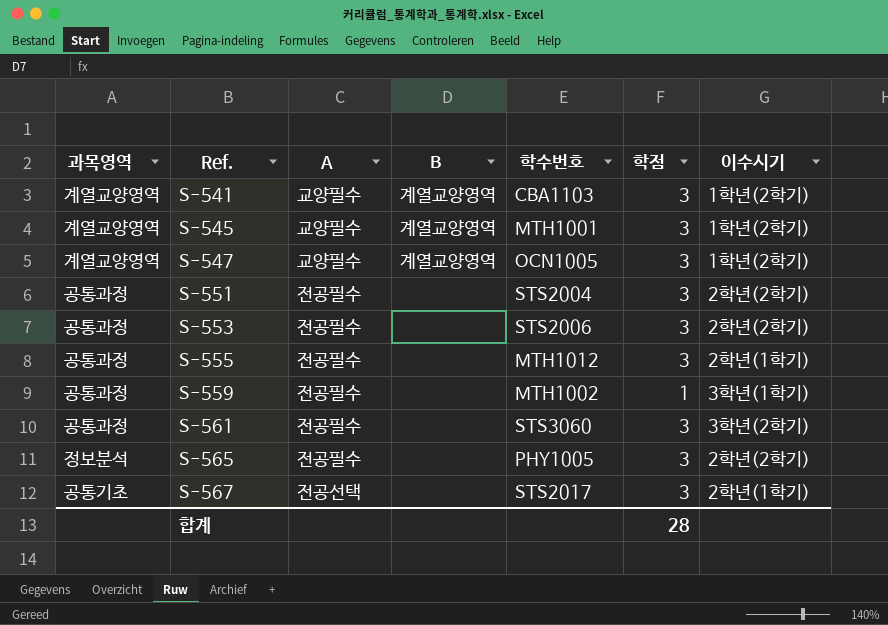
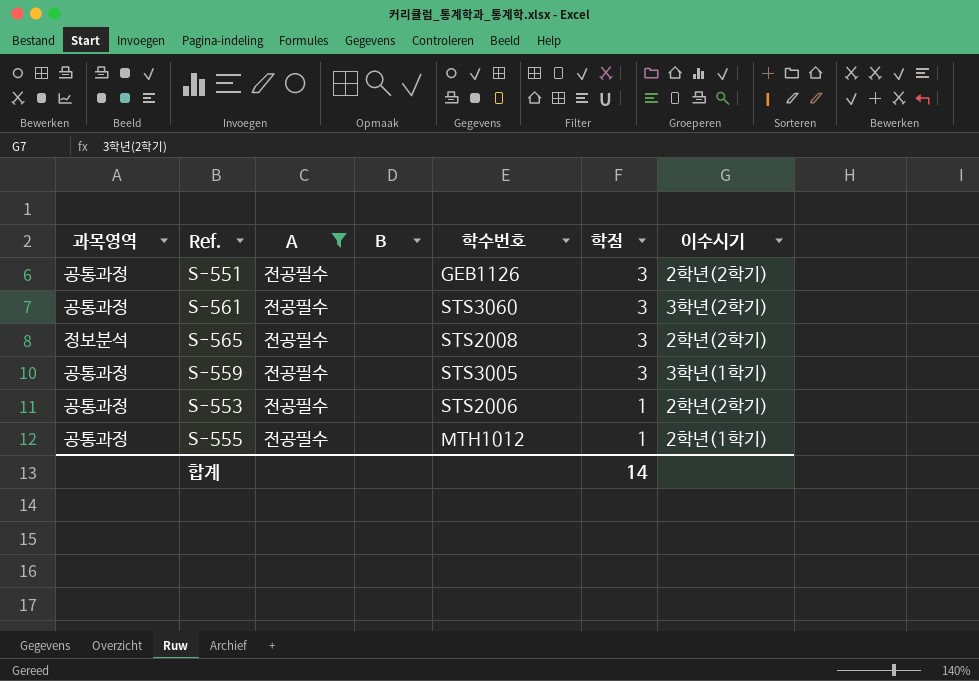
filter: none -> A = 전공필수
row order: Ref. ascending -> 학점 descending
S-551 | 학수번호: STS2004 -> GEB1126
S-565 | 학수번호: PHY1005 -> STS2008
S-559 | 학수번호: MTH1002 -> STS3005
S-559 | 학점: 1 -> 3
S-553 | 학점: 3 -> 1
S-555 | 학점: 3 -> 1
합계 | 학점: 28 -> 14

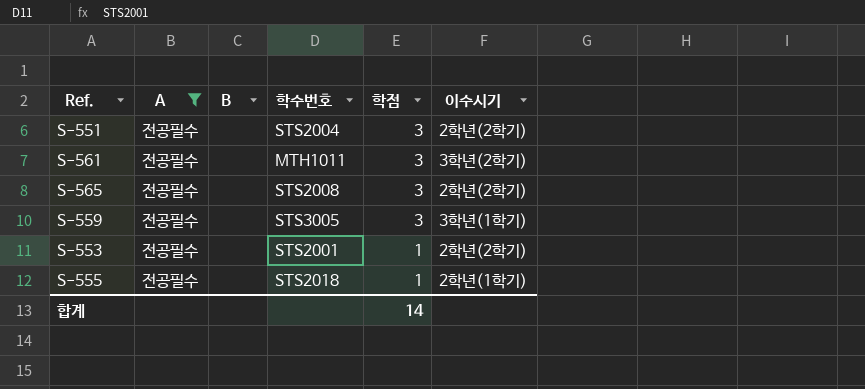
column 과목영역 | position: 1 -> none
S-551 | 학수번호: GEB1126 -> STS2004
S-561 | 학수번호: STS3060 -> MTH1011
S-553 | 학수번호: STS2006 -> STS2001
S-555 | 학수번호: MTH1012 -> STS2018

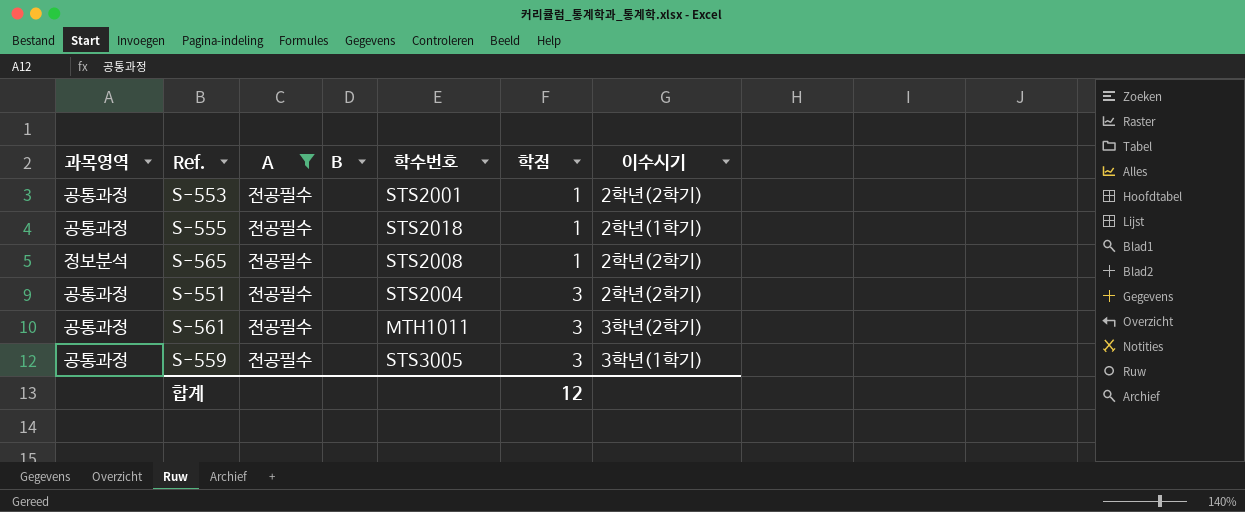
row order: 학점 descending -> 학점 ascending
column 과목영역 | position: none -> 1
S-565 | 학점: 3 -> 1
합계 | 학점: 14 -> 12

